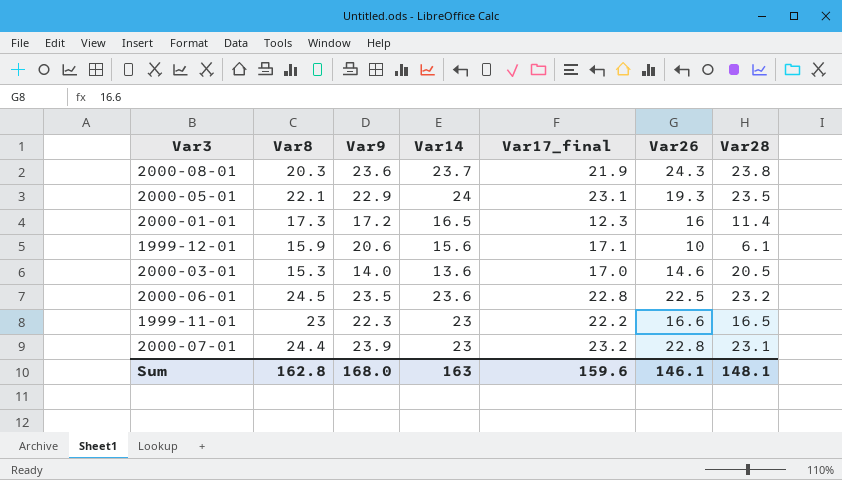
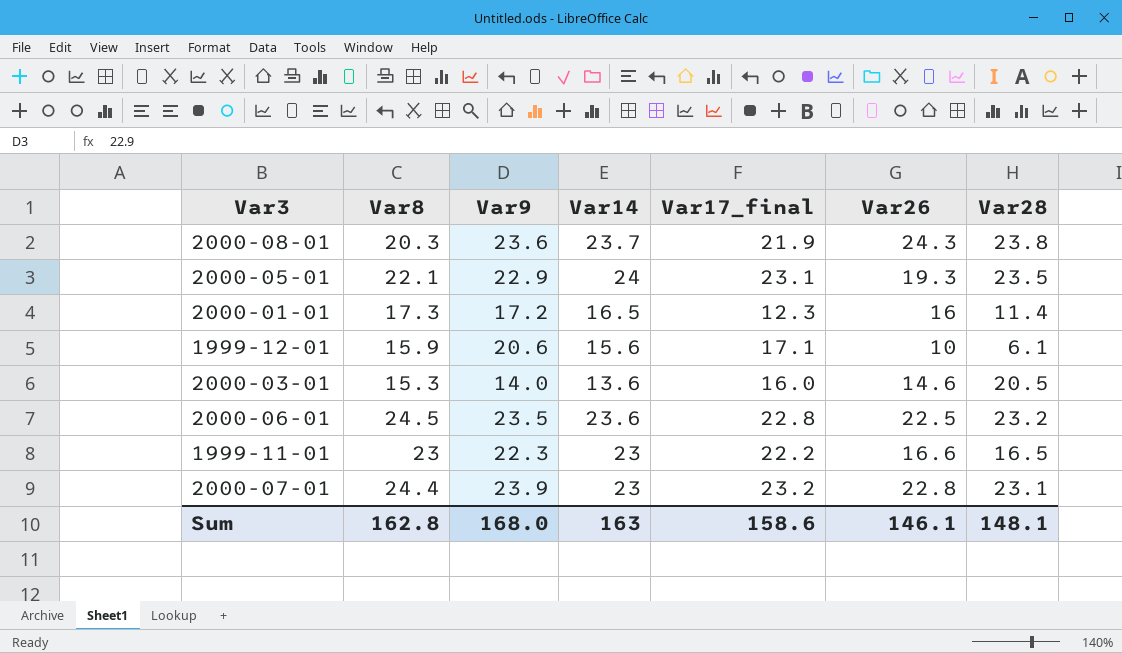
2000-03-01 | Var17_final: 17.0 -> 16.0
Sum | Var17_final: 159.6 -> 158.6

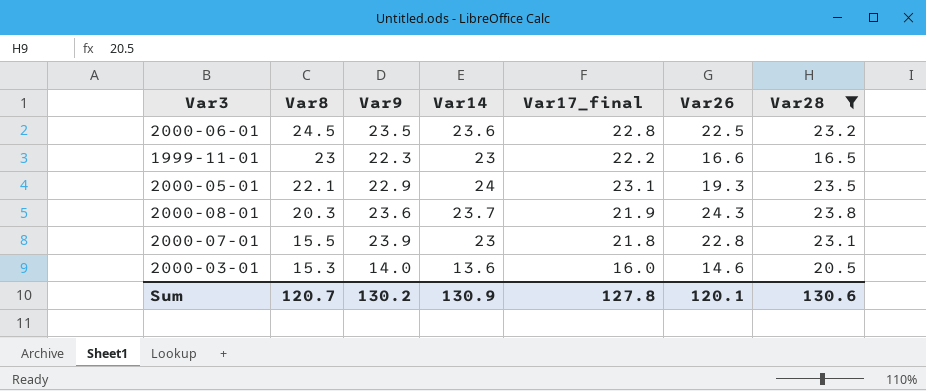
filter: none -> Var28 >= 16.5
row order: none -> Var8 descending
2000-07-01 | Var8: 24.4 -> 15.5
2000-07-01 | Var17_final: 23.2 -> 21.8
Sum | Var8: 162.8 -> 120.7
Sum | Var9: 168.0 -> 130.2
Sum | Var14: 163 -> 130.9
Sum | Var17_final: 158.6 -> 127.8
Sum | Var26: 146.1 -> 120.1
Sum | Var28: 148.1 -> 130.6

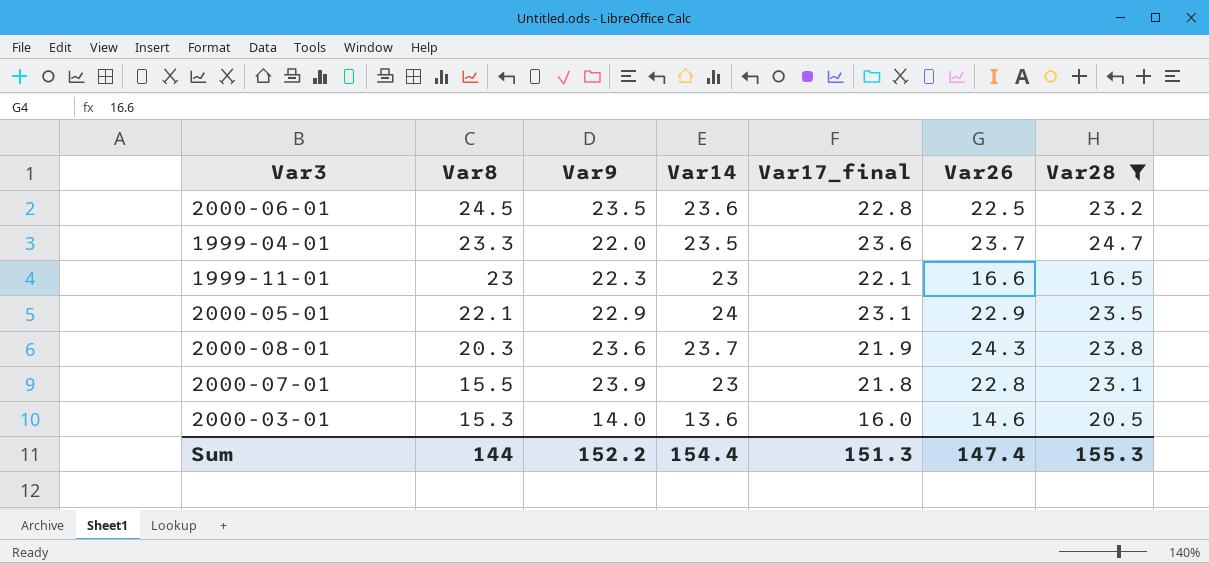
row 1999-04-01: none -> 23.3 | 22.0 | 23.5 | 23.6 | 23.7 | 24.7
1999-11-01 | Var17_final: 22.2 -> 22.1
2000-05-01 | Var26: 19.3 -> 22.9
Sum | Var8: 120.7 -> 144
Sum | Var9: 130.2 -> 152.2
Sum | Var14: 130.9 -> 154.4
Sum | Var17_final: 127.8 -> 151.3
Sum | Var26: 120.1 -> 147.4
Sum | Var28: 130.6 -> 155.3

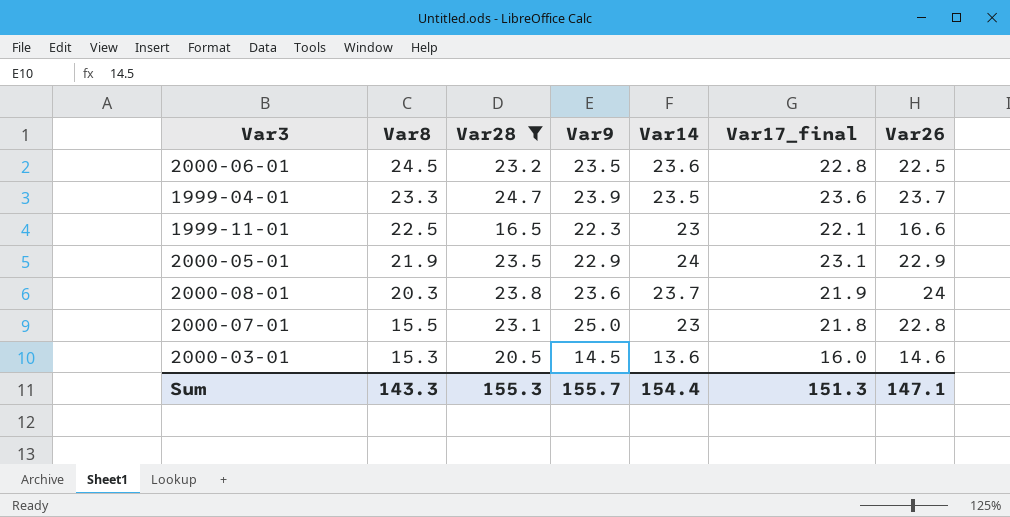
column Var28 | position: 7 -> 3
1999-04-01 | Var9: 22.0 -> 23.9
1999-11-01 | Var8: 23 -> 22.5
2000-05-01 | Var8: 22.1 -> 21.9
2000-08-01 | Var26: 24.3 -> 24
2000-07-01 | Var9: 23.9 -> 25.0
2000-03-01 | Var9: 14.0 -> 14.5
Sum | Var8: 144 -> 143.3
Sum | Var9: 152.2 -> 155.7
Sum | Var26: 147.4 -> 147.1

